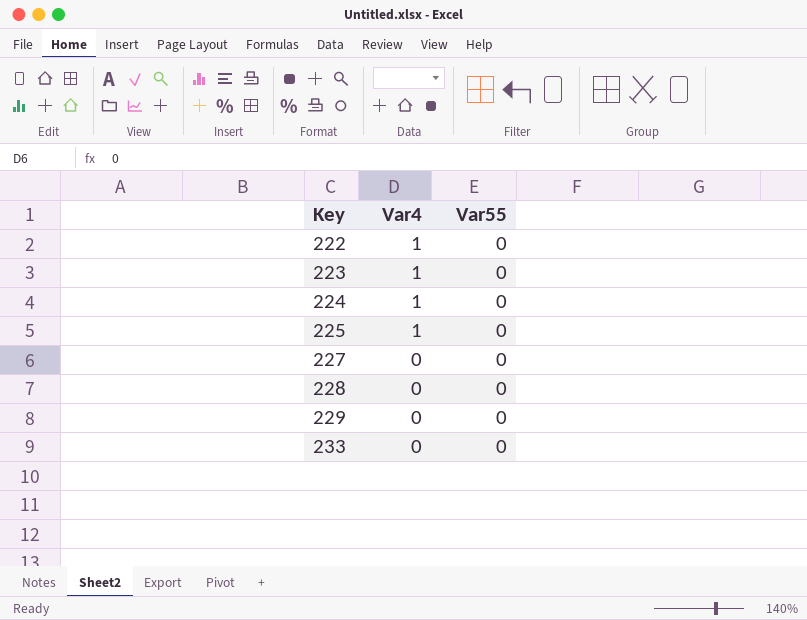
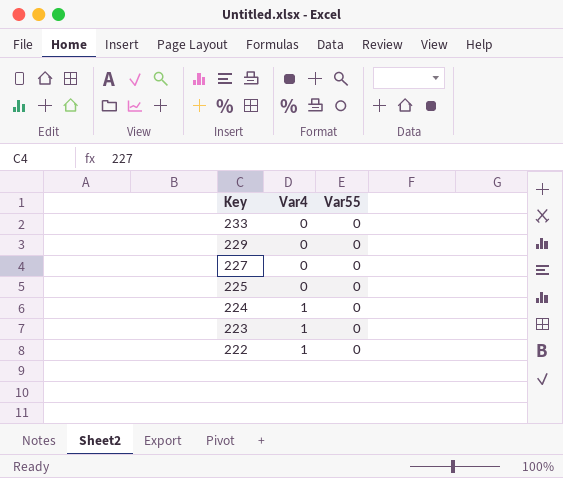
row order: Key ascending -> Key descending
row 228: 0 | 0 -> none
225 | Var4: 1 -> 0

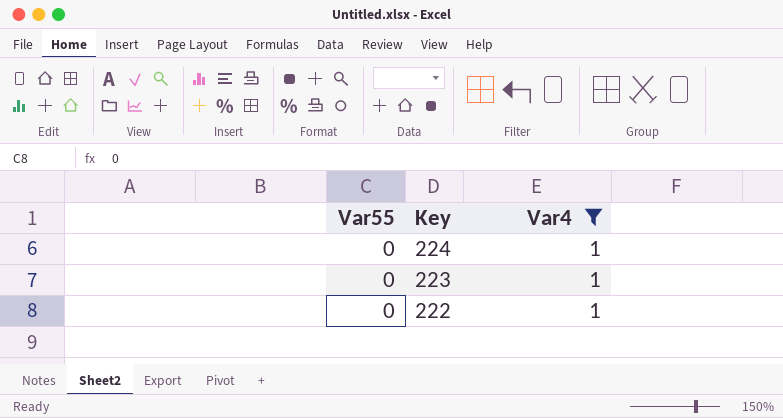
filter: none -> Var4 = 1
column Var55 | position: 3 -> 1

